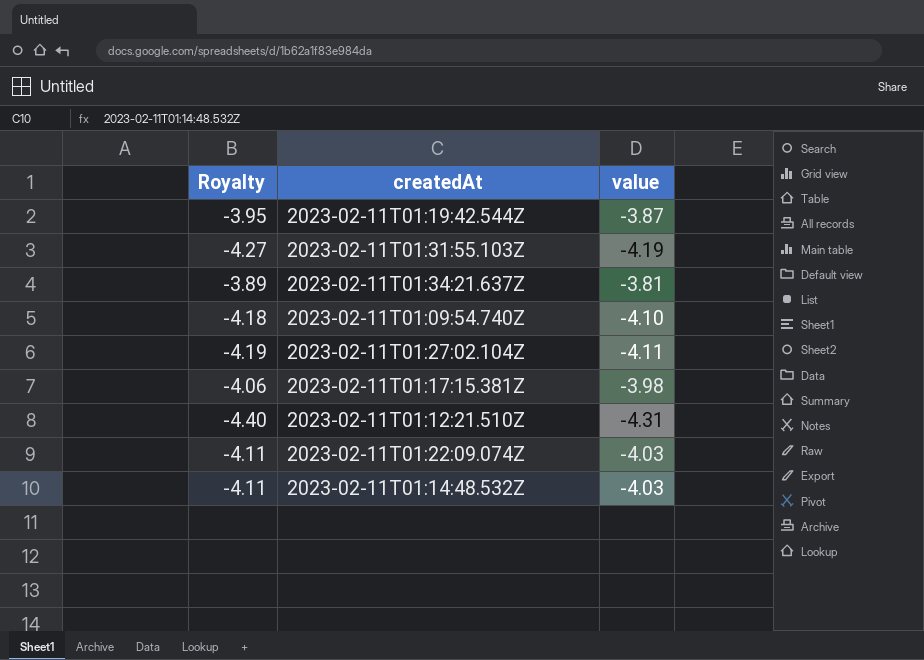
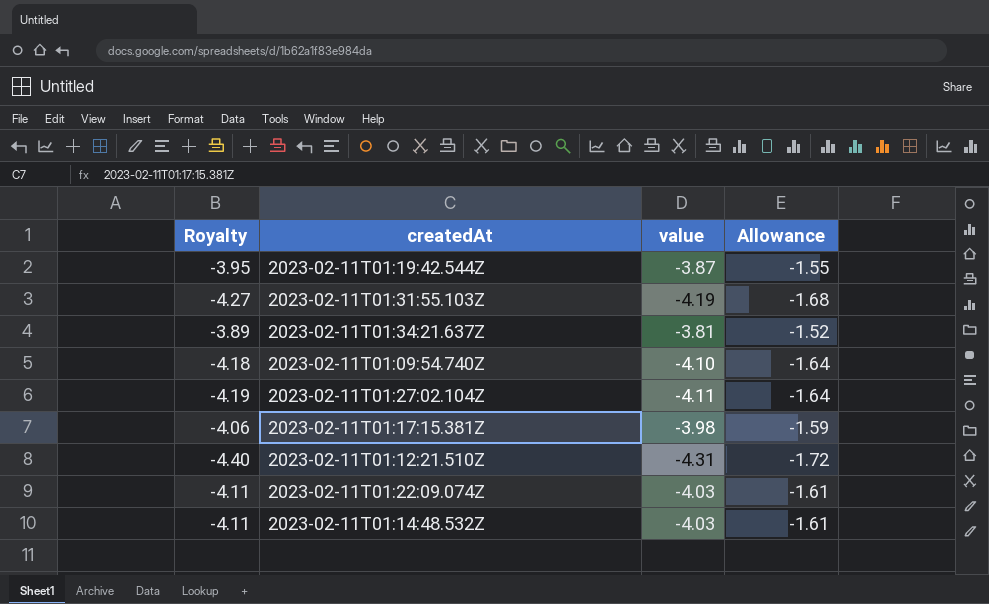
column Allowance | formula: none -> [value] * 0.4

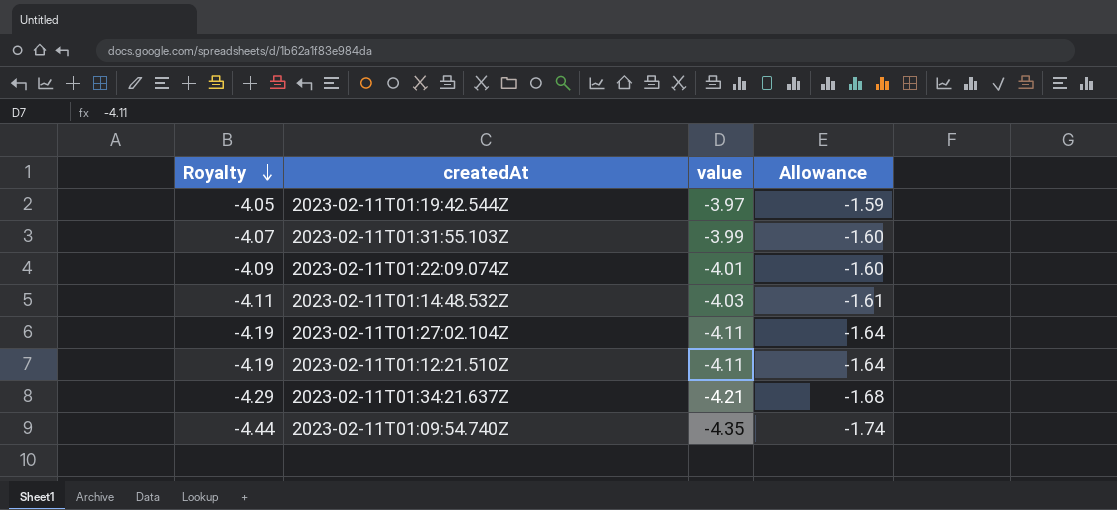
row order: none -> Royalty descending
row 2023-02-11T01:17:15.381Z: -4.06 | -3.98 | -1.59 -> none
2023-02-11T01:19:42.544Z | Royalty: -3.95 -> -4.05
2023-02-11T01:19:42.544Z | value: -3.87 -> -3.97
2023-02-11T01:19:42.544Z | Allowance: -1.55 -> -1.59
2023-02-11T01:31:55.103Z | Royalty: -4.27 -> -4.07
2023-02-11T01:31:55.103Z | value: -4.19 -> -3.99
2023-02-11T01:31:55.103Z | Allowance: -1.68 -> -1.60
2023-02-11T01:22:09.074Z | Royalty: -4.11 -> -4.09
2023-02-11T01:22:09.074Z | value: -4.03 -> -4.01
2023-02-11T01:22:09.074Z | Allowance: -1.61 -> -1.60
2023-02-11T01:12:21.510Z | Royalty: -4.40 -> -4.19
2023-02-11T01:12:21.510Z | value: -4.31 -> -4.11
2023-02-11T01:12:21.510Z | Allowance: -1.72 -> -1.64
2023-02-11T01:34:21.637Z | Royalty: -3.89 -> -4.29
2023-02-11T01:34:21.637Z | value: -3.81 -> -4.21
2023-02-11T01:34:21.637Z | Allowance: -1.52 -> -1.68
2023-02-11T01:09:54.740Z | Royalty: -4.18 -> -4.44
2023-02-11T01:09:54.740Z | value: -4.10 -> -4.35
2023-02-11T01:09:54.740Z | Allowance: -1.64 -> -1.74

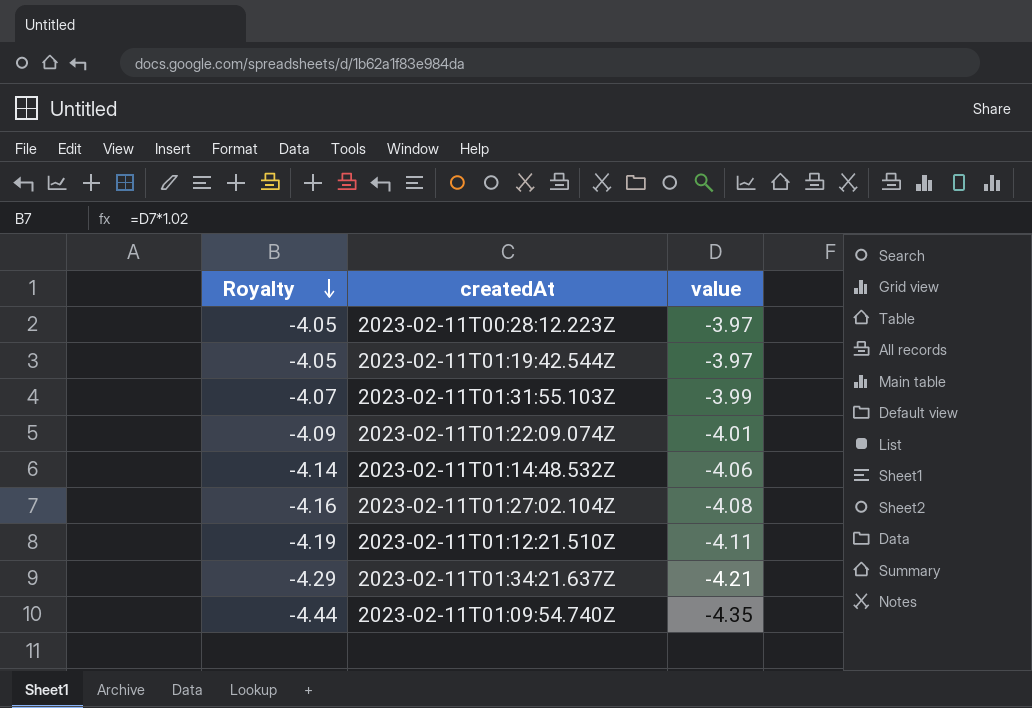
column Allowance | formula: [value] * 0.4 -> none
row 2023-02-11T00:28:12.223Z: none -> -4.05 | -3.97
2023-02-11T01:14:48.532Z | Royalty: -4.11 -> -4.14
2023-02-11T01:14:48.532Z | value: -4.03 -> -4.06
2023-02-11T01:27:02.104Z | Royalty: -4.19 -> -4.16
2023-02-11T01:27:02.104Z | value: -4.11 -> -4.08

